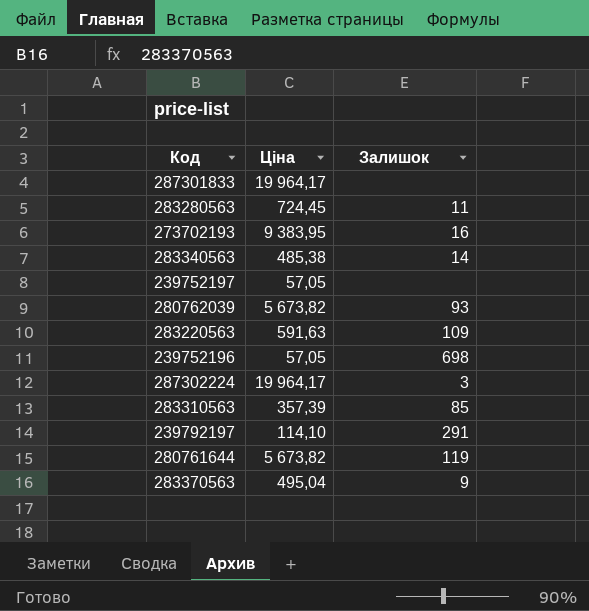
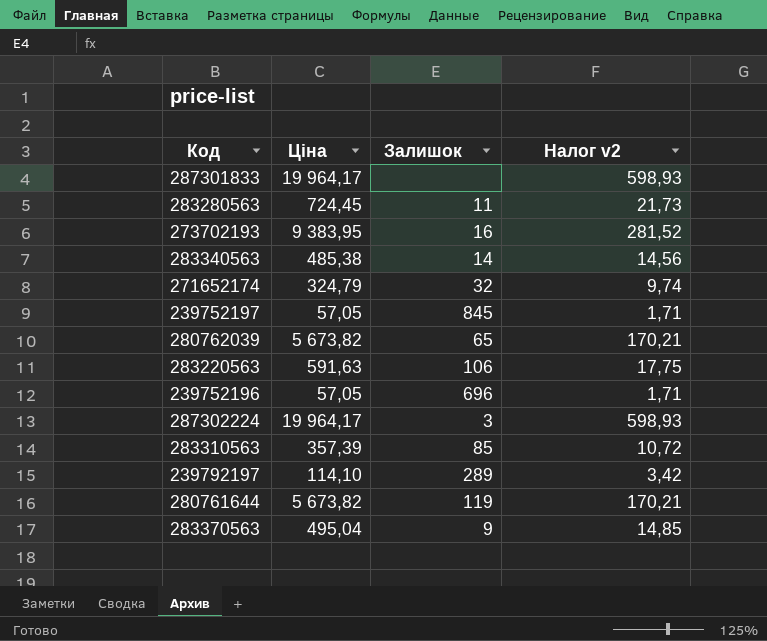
column Налог v2 | formula: none -> [Ціна] * 0,03
row 271652174: none -> 324,79 | 32 | 9,74
239752197 | Залишок: none -> 845
280762039 | Залишок: 93 -> 65
283220563 | Залишок: 109 -> 106
239752196 | Залишок: 698 -> 696
239792197 | Залишок: 291 -> 289

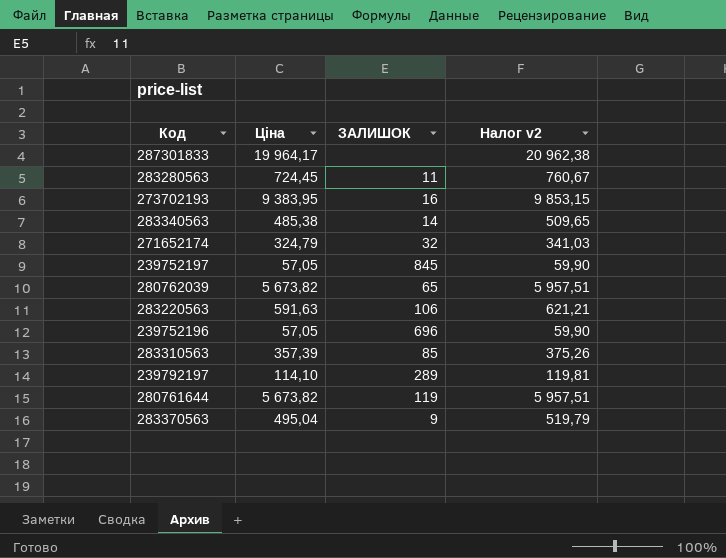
column name: Залишок -> ЗАЛИШОК
column Налог v2 | formula: [Ціна] * 0,03 -> [Ціна] * 1,05
row 287302224: 19 964,17 | 3 | 598,93 -> none

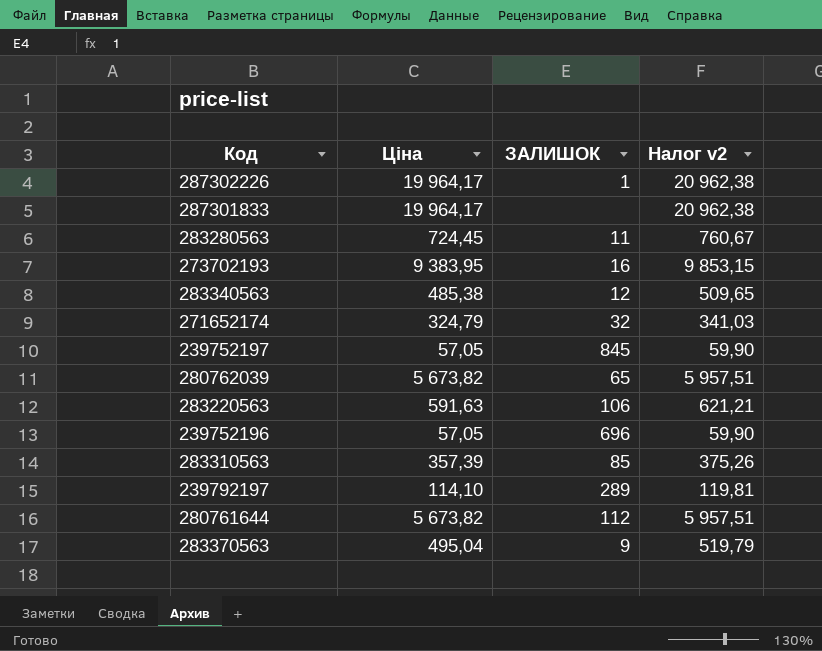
row 287302226: none -> 19 964,17 | 1 | 20 962,38
283340563 | ЗАЛИШОК: 14 -> 12
280761644 | ЗАЛИШОК: 119 -> 112

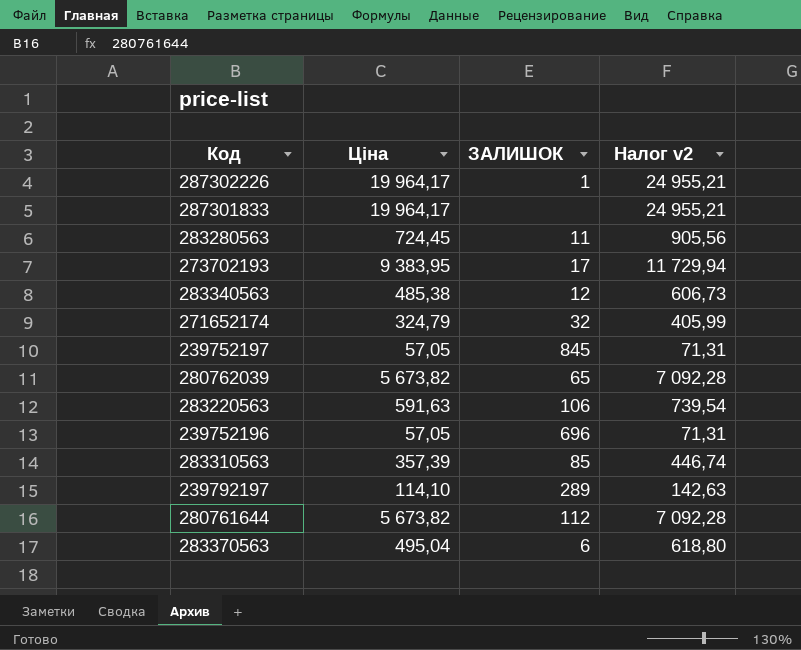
column Налог v2 | formula: [Ціна] * 1,05 -> [Ціна] * 1,25
273702193 | ЗАЛИШОК: 16 -> 17
283370563 | ЗАЛИШОК: 9 -> 6

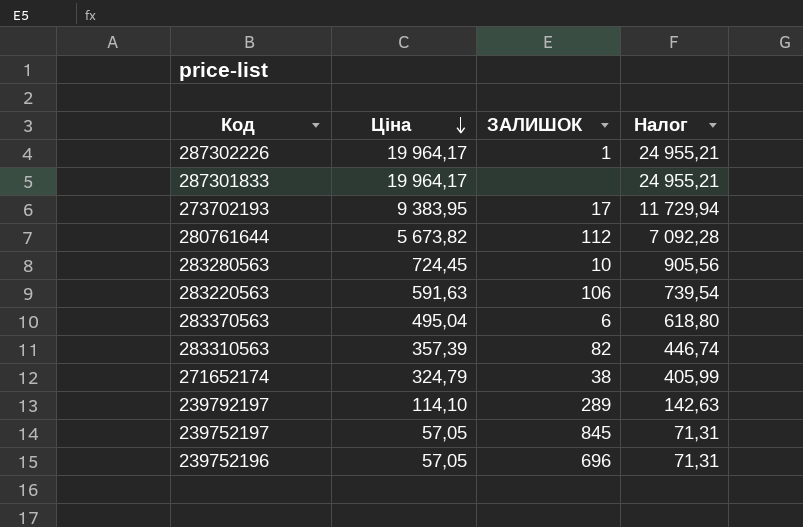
row order: none -> Ціна descending
column name: Налог v2 -> Налог
row 283340563: 485,38 | 12 | 606,73 -> none
row 280762039: 5 673,82 | 65 | 7 092,28 -> none
283280563 | ЗАЛИШОК: 11 -> 10
283310563 | ЗАЛИШОК: 85 -> 82
271652174 | ЗАЛИШОК: 32 -> 38

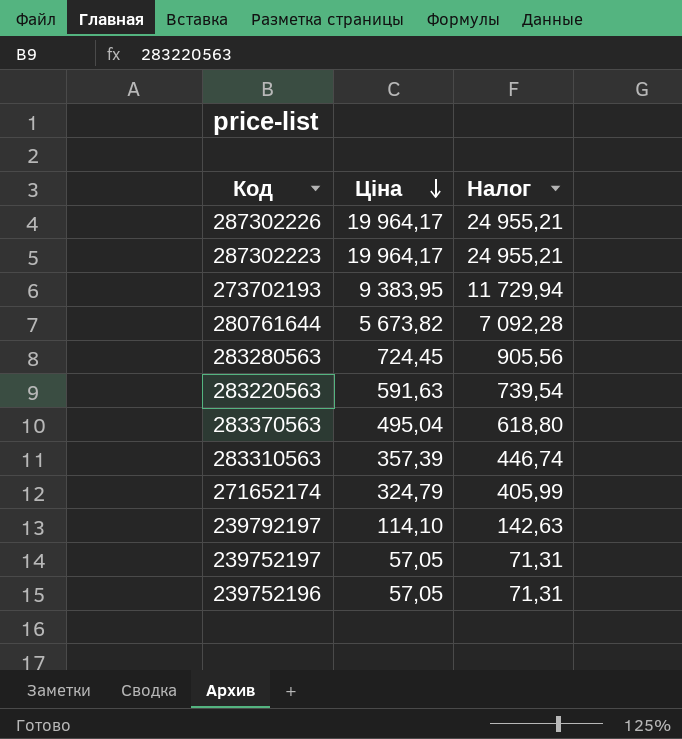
column ЗАЛИШОК | position: 3 -> none
row 287301833: 19 964,17 | none | 24 955,21 -> none
row 287302223: none -> 19 964,17 | 24 955,21

